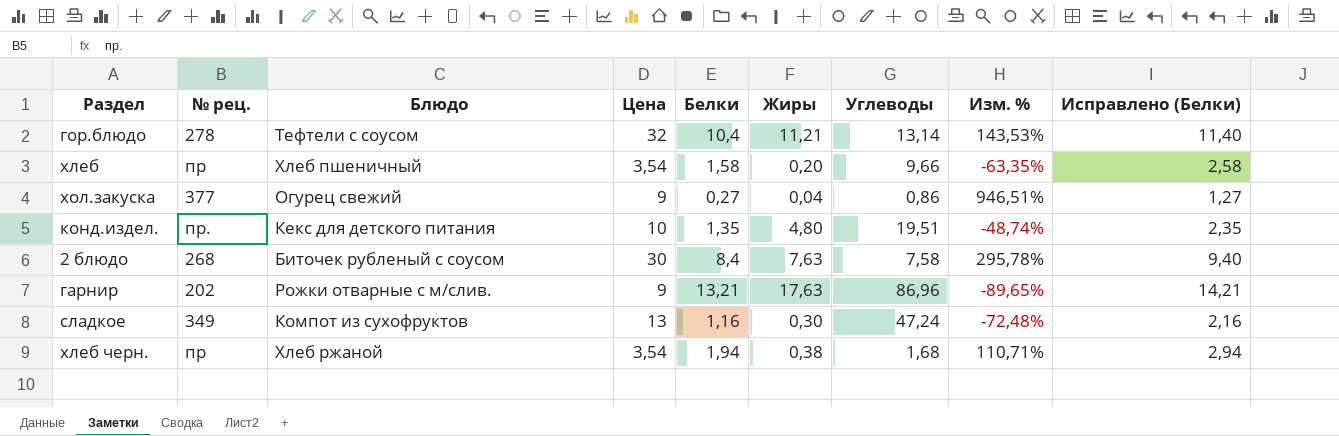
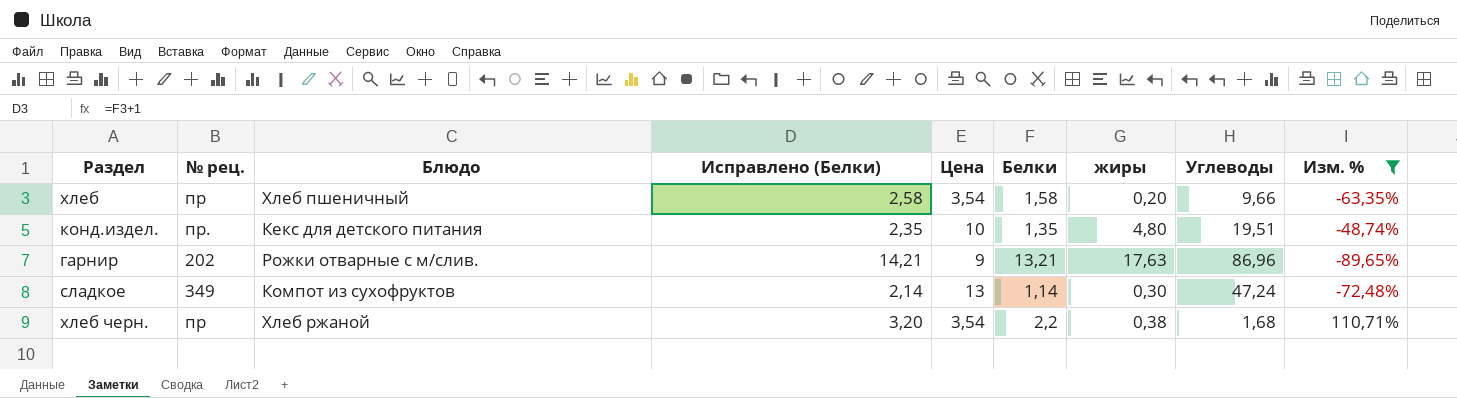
filter: none -> Изм. % <= 110,71%
column Исправлено (Белки) | position: 9 -> 4
column name: Жиры -> жиры
сладкое | Исправлено (Белки): 2,16 -> 2,14
сладкое | Белки: 1,16 -> 1,14
хлеб черн. | Исправлено (Белки): 2,94 -> 3,20
хлеб черн. | Белки: 1,94 -> 2,2

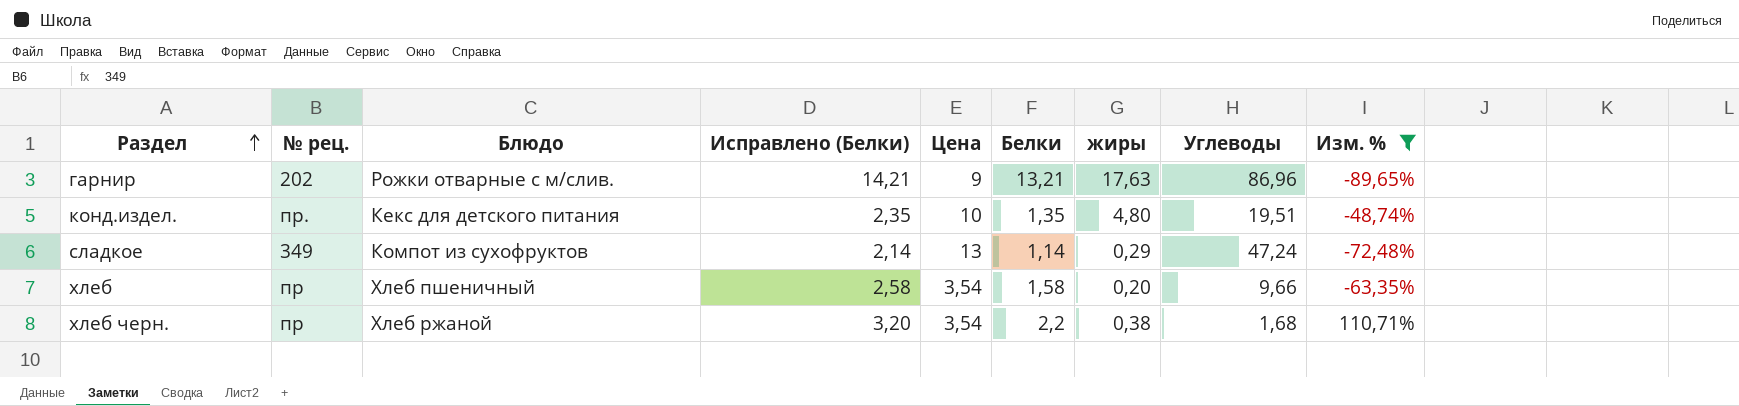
row order: none -> Раздел ascending
сладкое | жиры: 0,30 -> 0,29

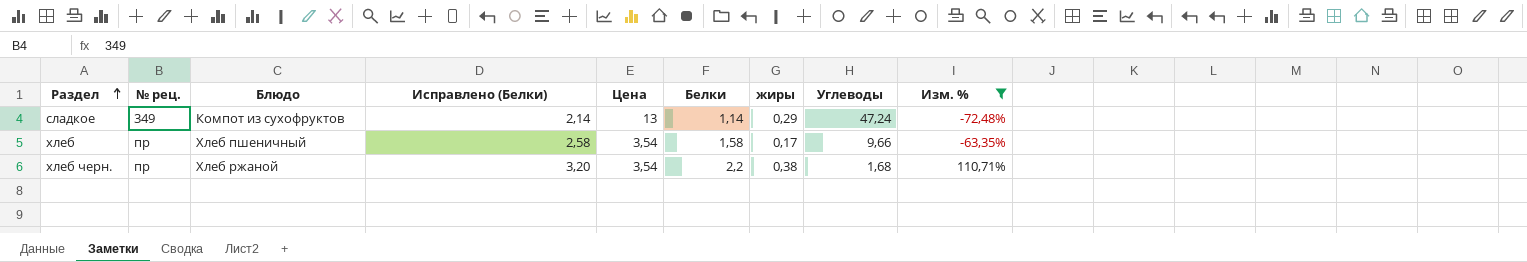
row гарнир: 202 | Рожки отварные с м/слив. | 14,21 | 9 | 13,21 | 17,63 | 86,96 | -89,65% -> none
row конд.издел.: пр. | Кекс для детского питания | 2,35 | 10 | 1,35 | 4,80 | 19,51 | -48,74% -> none
хлеб | жиры: 0,20 -> 0,17

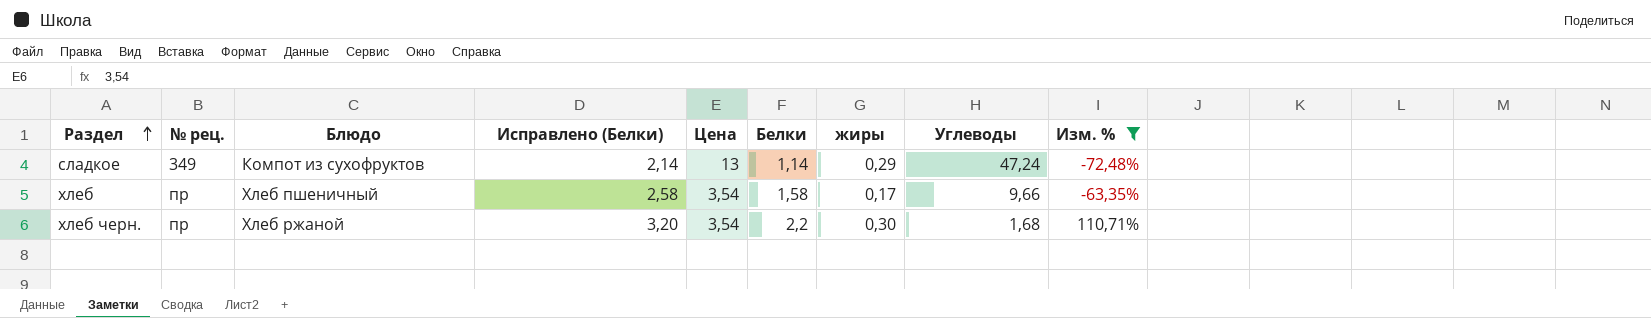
хлеб черн. | жиры: 0,38 -> 0,30

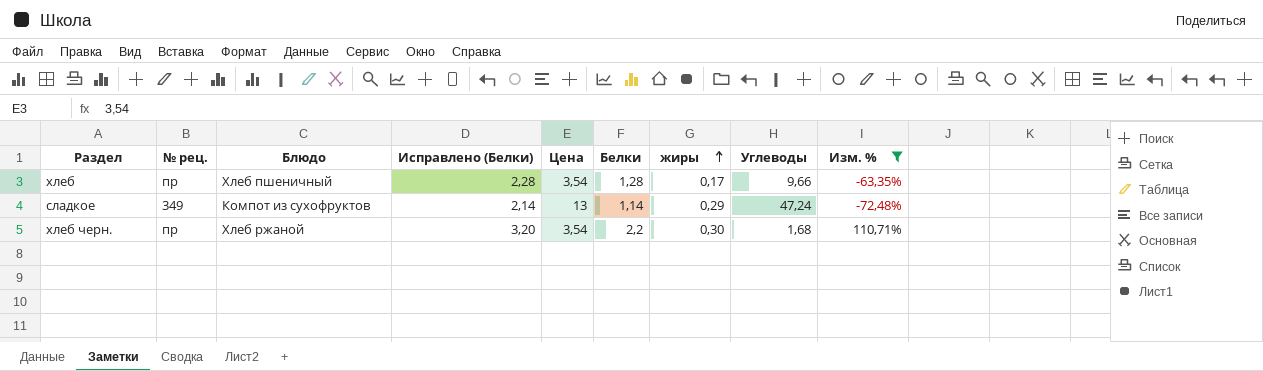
row order: Раздел ascending -> жиры ascending
хлеб | Исправлено (Белки): 2,58 -> 2,28
хлеб | Белки: 1,58 -> 1,28

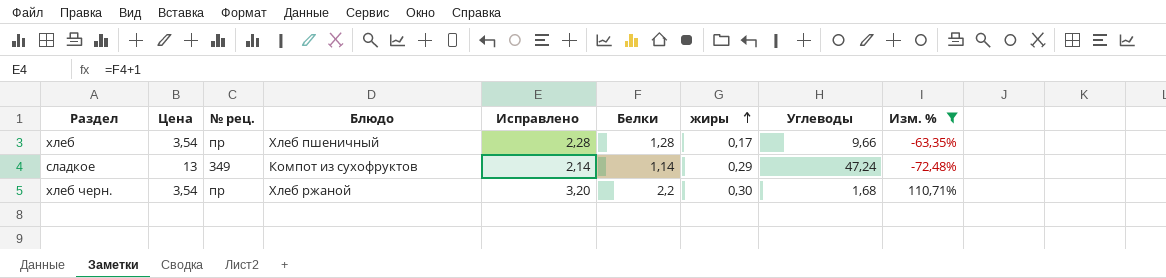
column Цена | position: 5 -> 2
column name: Исправлено (Белки) -> Исправлено

